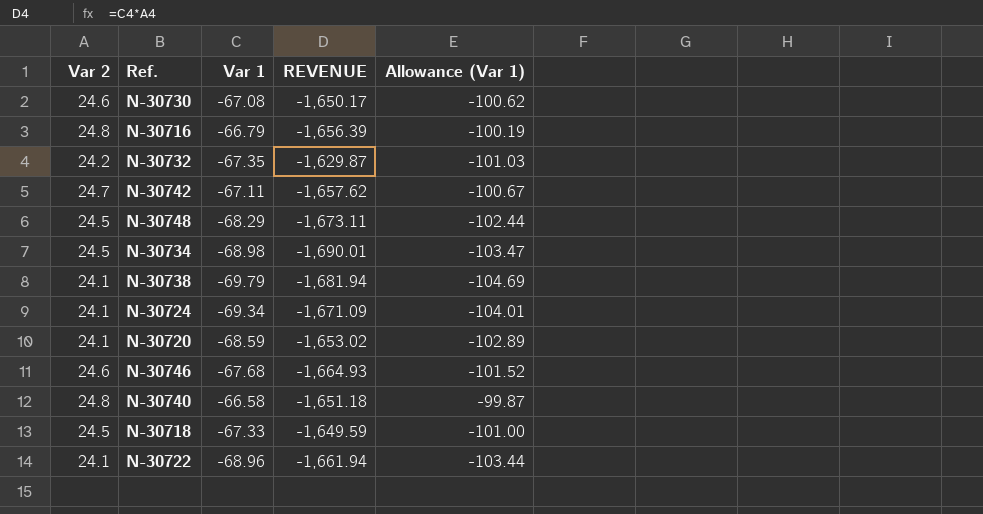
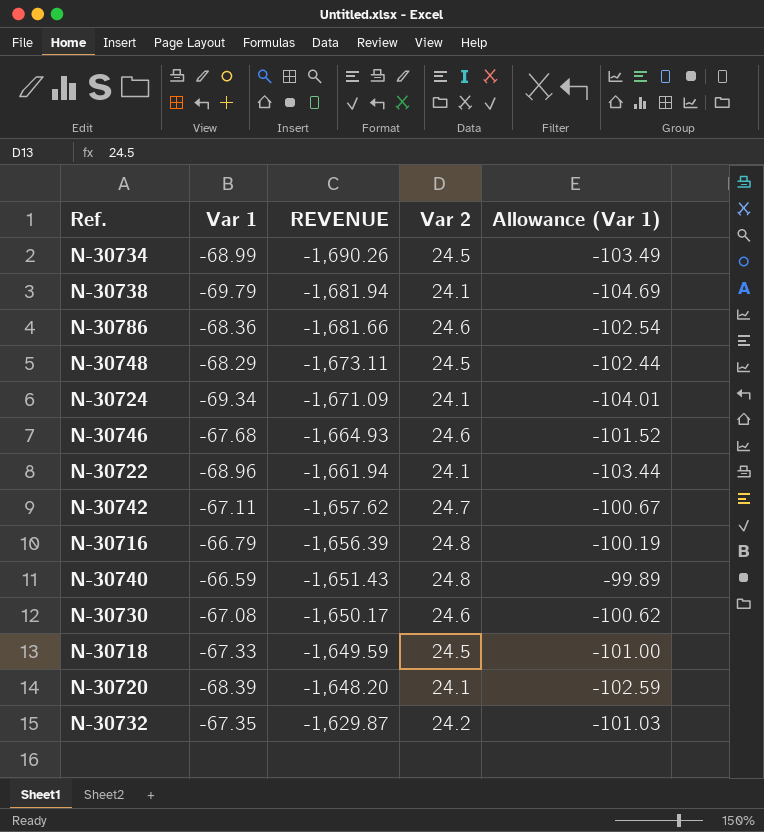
row order: none -> REVENUE ascending
column Var 2 | position: 1 -> 4
N-30734 | Var 1: -68.98 -> -68.99
N-30734 | REVENUE: -1,690.01 -> -1,690.26
N-30734 | Allowance (Var 1): -103.47 -> -103.49
row N-30786: none -> -68.36 | -1,681.66 | 24.6 | -102.54
N-30740 | Var 1: -66.58 -> -66.59
N-30740 | REVENUE: -1,651.18 -> -1,651.43
N-30740 | Allowance (Var 1): -99.87 -> -99.89
N-30720 | Var 1: -68.59 -> -68.39
N-30720 | REVENUE: -1,653.02 -> -1,648.20
N-30720 | Allowance (Var 1): -102.89 -> -102.59

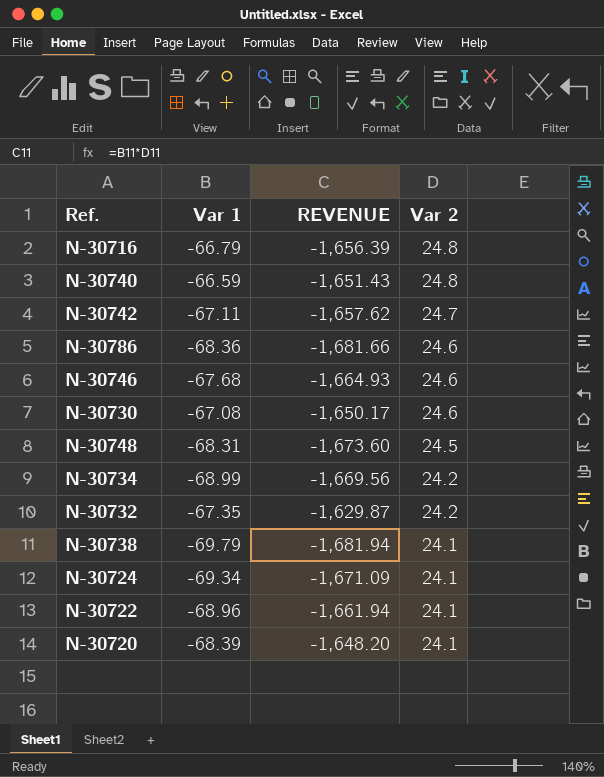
row order: REVENUE ascending -> Var 2 descending
column Allowance (Var 1) | formula: [Var 1] * 1.5 -> none
row N-30718: -67.33 | -1,649.59 | 24.5 | -101.00 -> none
N-30748 | Var 1: -68.29 -> -68.31
N-30748 | REVENUE: -1,673.11 -> -1,673.60
N-30734 | REVENUE: -1,690.26 -> -1,669.56
N-30734 | Var 2: 24.5 -> 24.2

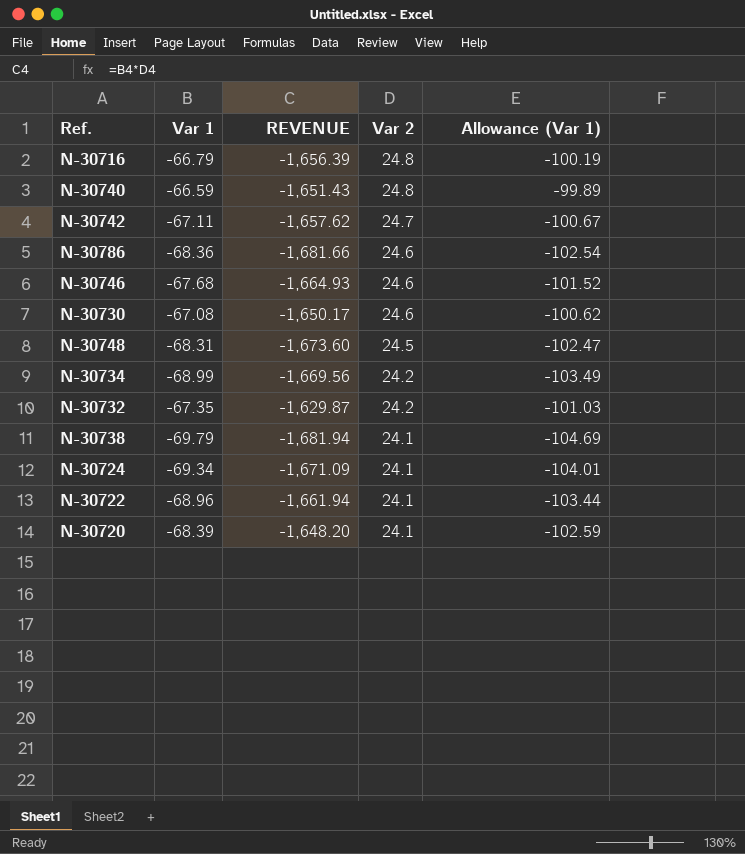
column Allowance (Var 1) | formula: none -> [Var 1] * 1.5

